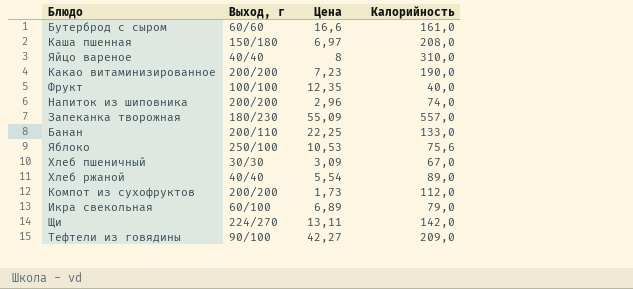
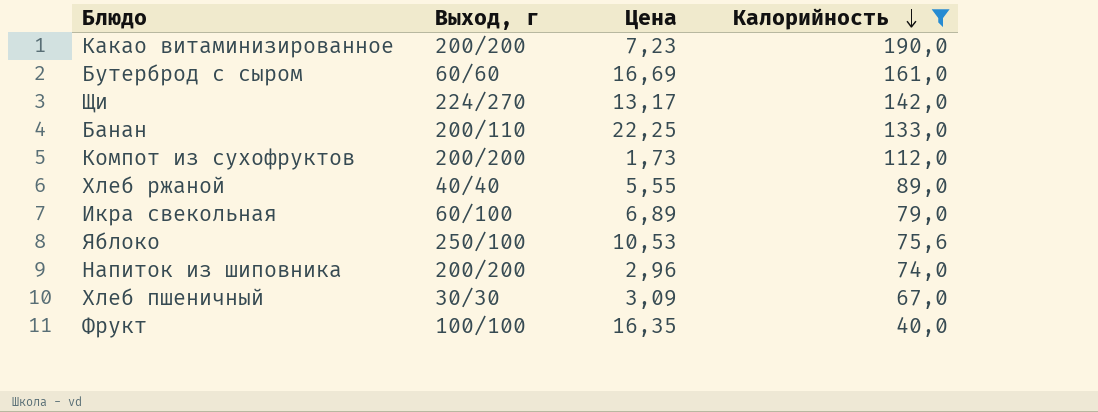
filter: none -> Калорийность <= 190,0
row order: none -> Калорийность descending
Бутерброд с сыром | Цена: 16,6 -> 16,69
Щи | Цена: 13,11 -> 13,17
Хлеб ржаной | Цена: 5,54 -> 5,55
Фрукт | Цена: 12,35 -> 16,35

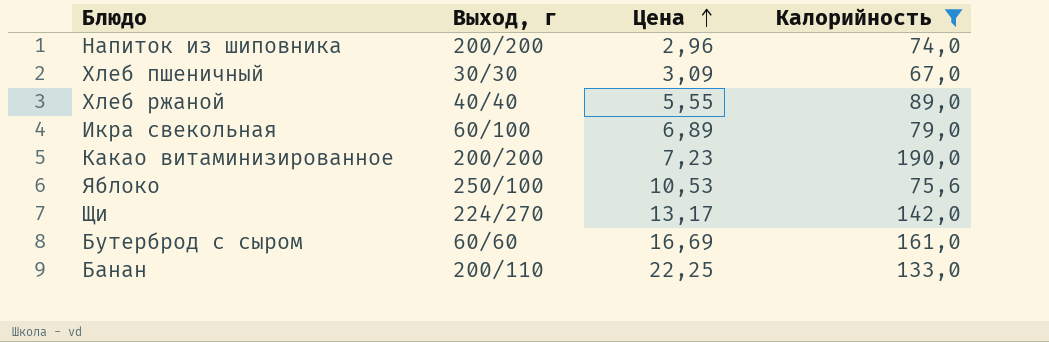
row order: Калорийность descending -> Цена ascending
row Компот из сухофруктов: 200/200 | 1,73 | 112,0 -> none
row Фрукт: 100/100 | 16,35 | 40,0 -> none

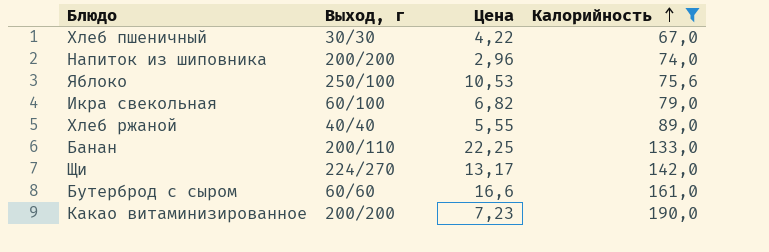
row order: Цена ascending -> Калорийность ascending
Хлеб пшеничный | Цена: 3,09 -> 4,22
Икра свекольная | Цена: 6,89 -> 6,82
Бутерброд с сыром | Цена: 16,69 -> 16,6

